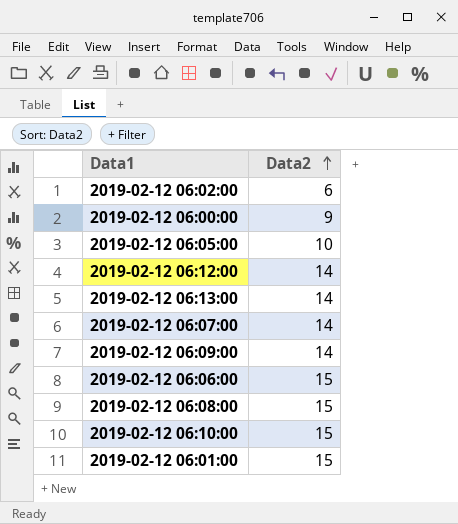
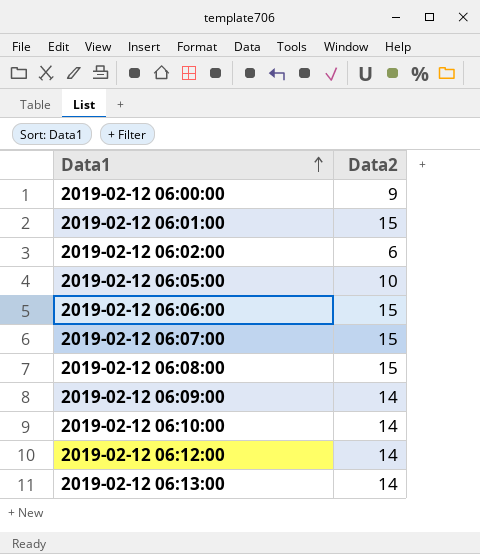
row order: Data2 ascending -> Data1 ascending
2019-02-12 06:07:00 | Data2: 14 -> 15
2019-02-12 06:10:00 | Data2: 15 -> 14

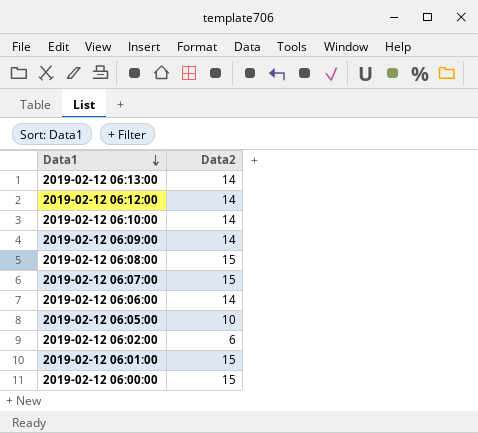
row order: Data1 ascending -> Data1 descending
2019-02-12 06:06:00 | Data2: 15 -> 14
2019-02-12 06:00:00 | Data2: 9 -> 15

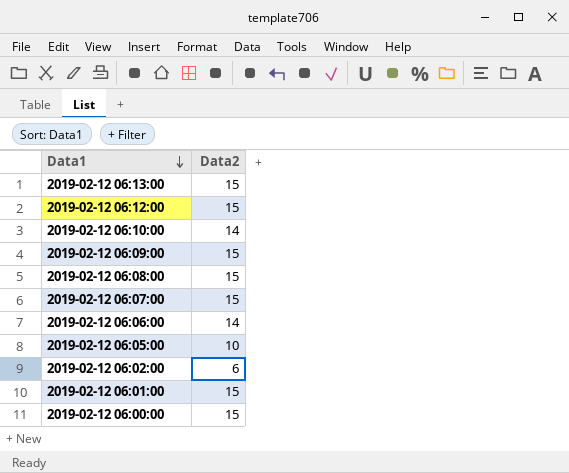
2019-02-12 06:13:00 | Data2: 14 -> 15
2019-02-12 06:12:00 | Data2: 14 -> 15
2019-02-12 06:09:00 | Data2: 14 -> 15

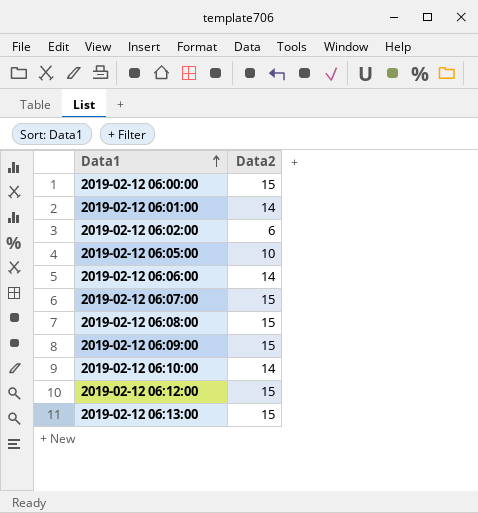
row order: Data1 descending -> Data1 ascending
2019-02-12 06:01:00 | Data2: 15 -> 14

